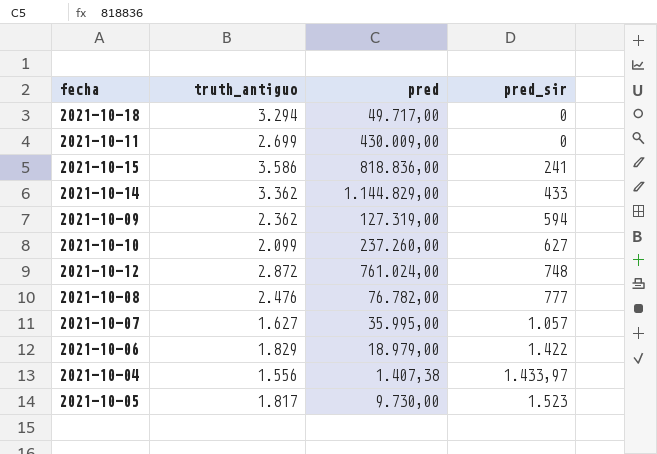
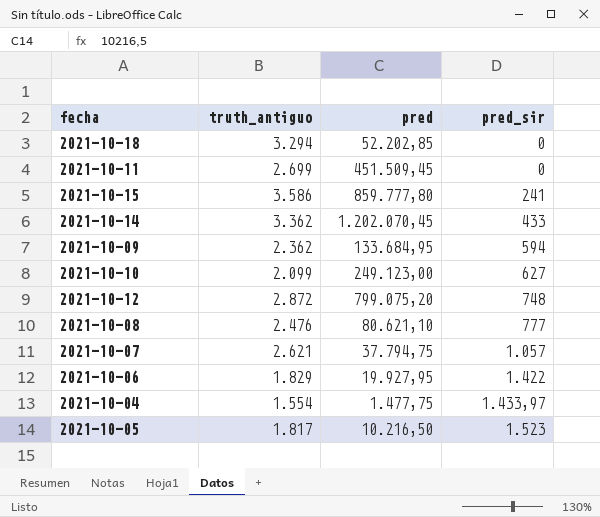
2021-10-18 | pred: 49.717,00 -> 52.202,85
2021-10-11 | pred: 430.009,00 -> 451.509,45
2021-10-15 | pred: 818.836,00 -> 859.777,80
2021-10-14 | pred: 1.144.829,00 -> 1.202.070,45
2021-10-09 | pred: 127.319,00 -> 133.684,95
2021-10-10 | pred: 237.260,00 -> 249.123,00
2021-10-12 | pred: 761.024,00 -> 799.075,20
2021-10-08 | pred: 76.782,00 -> 80.621,10
2021-10-07 | truth_antiguo: 1.627 -> 2.621
2021-10-07 | pred: 35.995,00 -> 37.794,75
2021-10-06 | pred: 18.979,00 -> 19.927,95
2021-10-04 | truth_antiguo: 1.556 -> 1.554
2021-10-04 | pred: 1.407,38 -> 1.477,75
2021-10-05 | pred: 9.730,00 -> 10.216,50

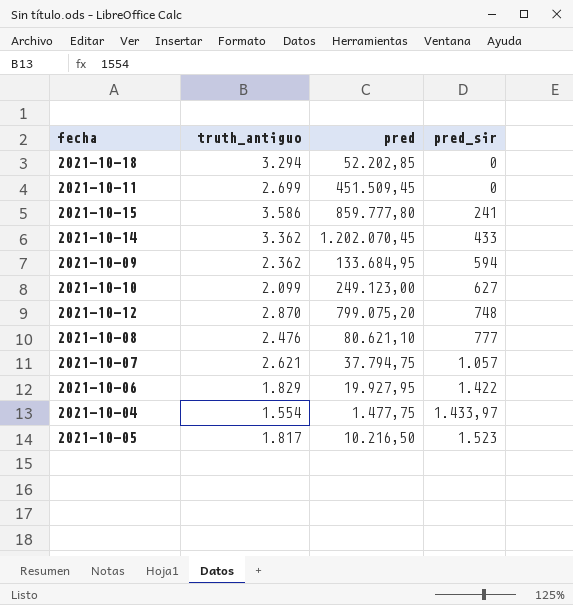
2021-10-12 | truth_antiguo: 2.872 -> 2.870

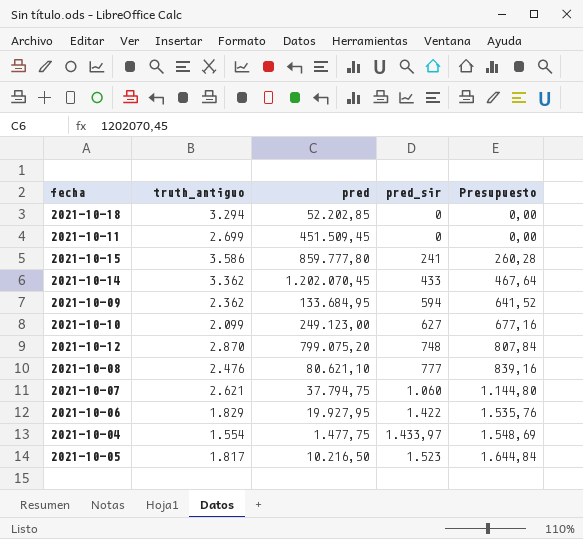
column Presupuesto | formula: none -> [pred_sir] * 1,08
2021-10-07 | pred_sir: 1.057 -> 1.060

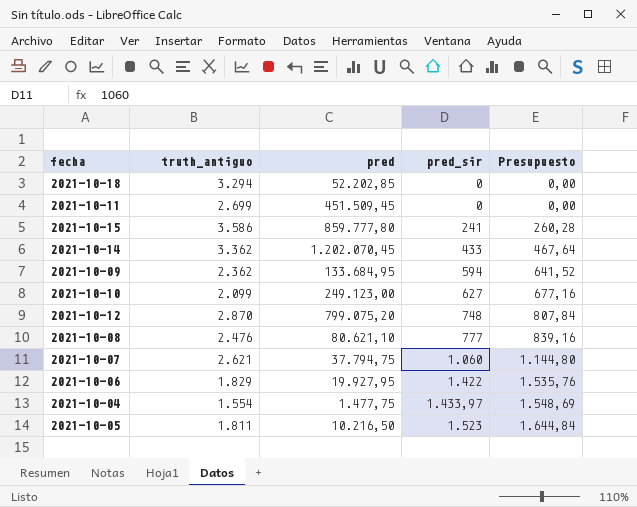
2021-10-05 | truth_antiguo: 1.817 -> 1.811

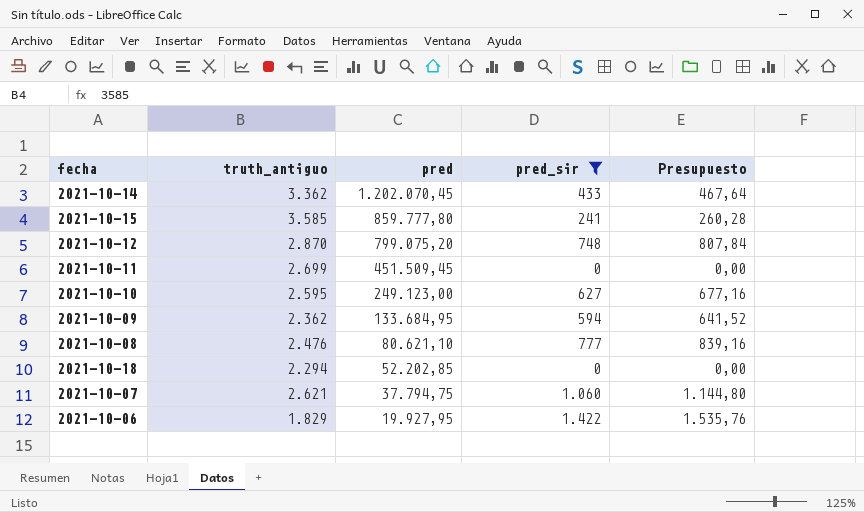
filter: none -> pred_sir <= 1.422
row order: pred_sir ascending -> pred descending
2021-10-15 | truth_antiguo: 3.586 -> 3.585
2021-10-10 | truth_antiguo: 2.099 -> 2.595
2021-10-18 | truth_antiguo: 3.294 -> 2.294

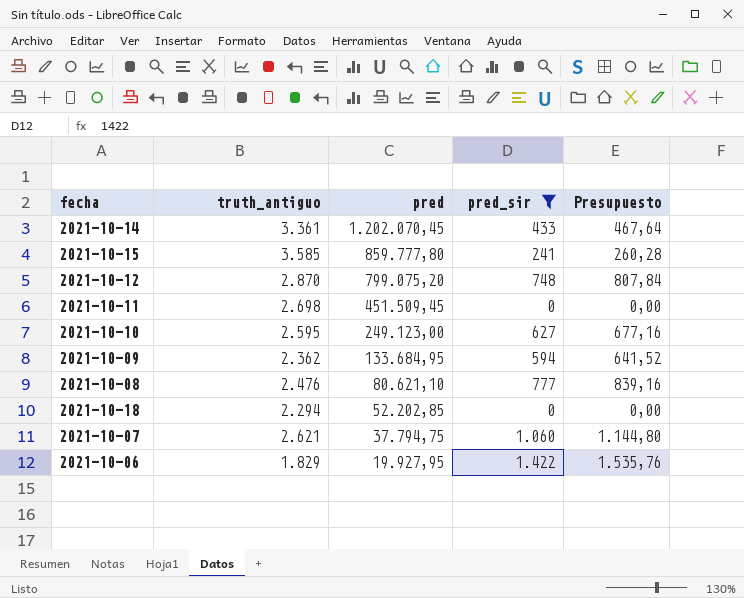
2021-10-14 | truth_antiguo: 3.362 -> 3.361
2021-10-11 | truth_antiguo: 2.699 -> 2.698

